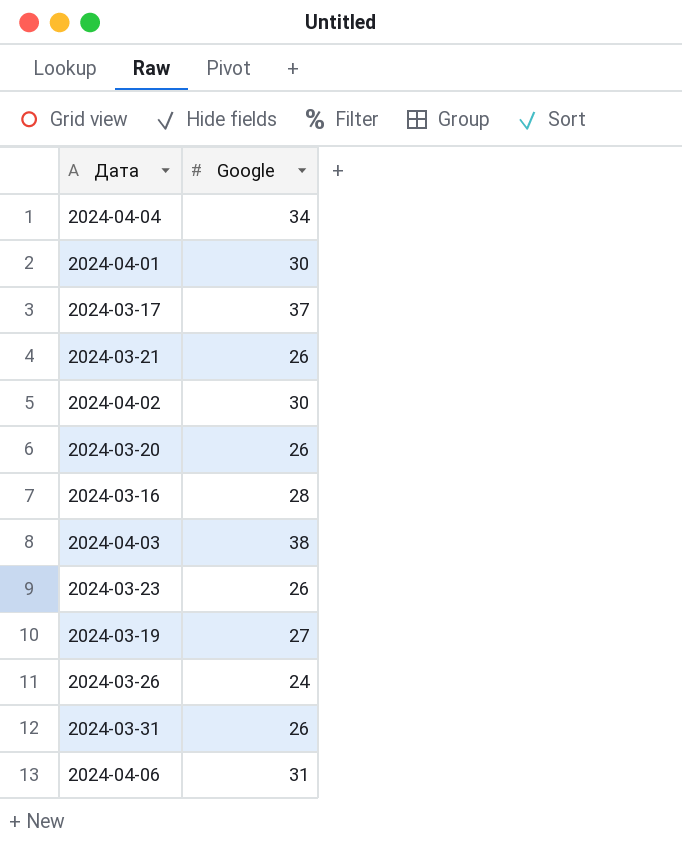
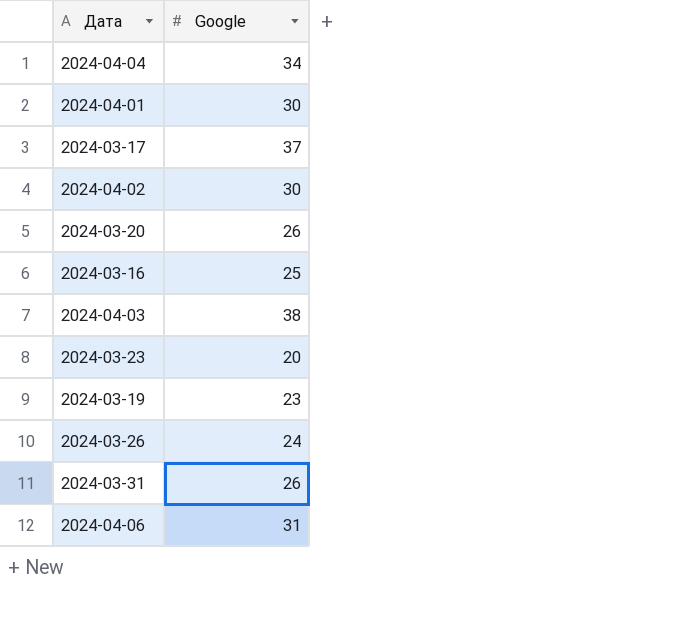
row 2024-03-21: 26 -> none
2024-03-16 | Google: 28 -> 25
2024-03-23 | Google: 26 -> 20
2024-03-19 | Google: 27 -> 23

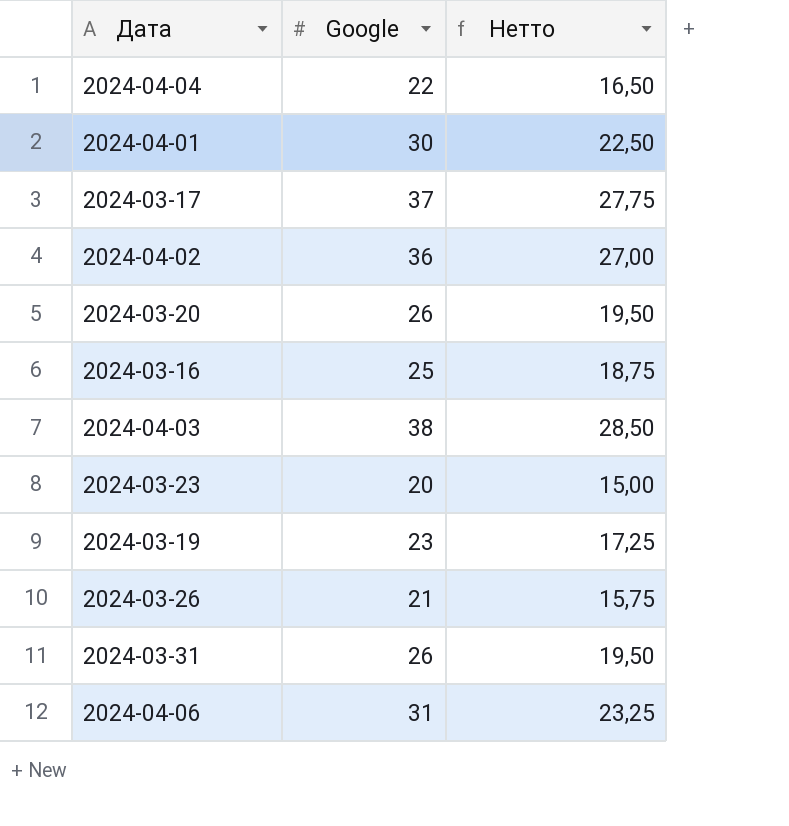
column Нетто | formula: none -> [Google] * 0,75
2024-04-04 | Google: 34 -> 22
2024-04-02 | Google: 30 -> 36
2024-03-26 | Google: 24 -> 21

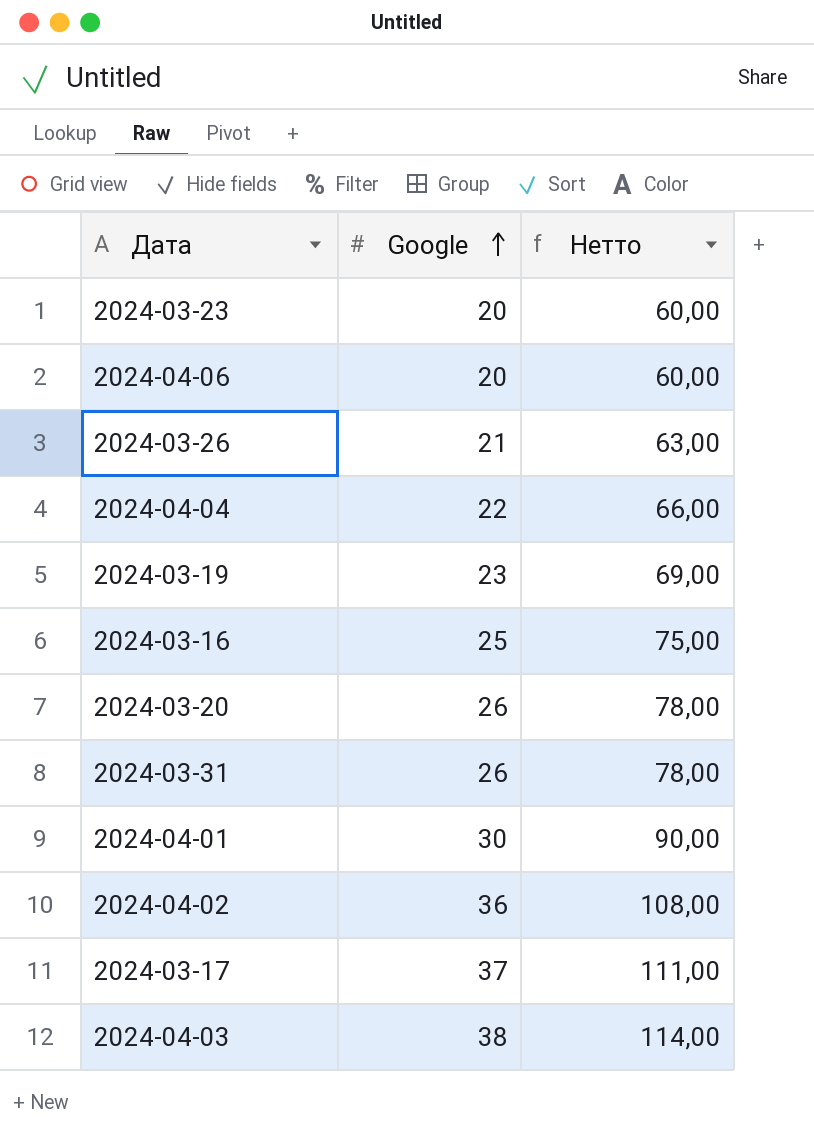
row order: none -> Google ascending
column Нетто | formula: [Google] * 0,75 -> [Google] * 3
2024-04-06 | Google: 31 -> 20

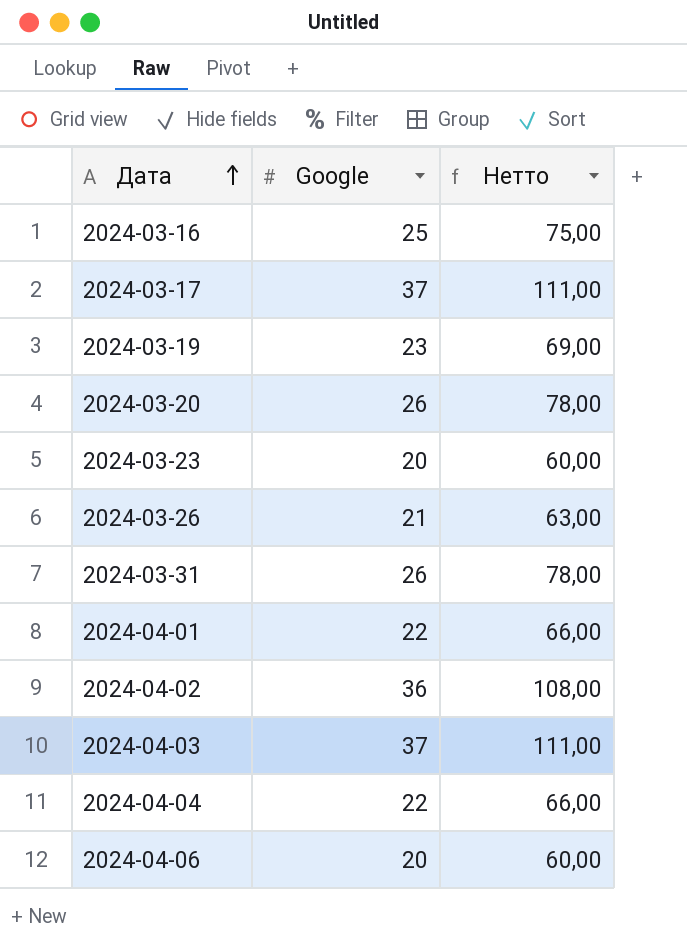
row order: Google ascending -> Дата ascending
2024-04-01 | Google: 30 -> 22
2024-04-01 | Нетто: 90,00 -> 66,00
2024-04-03 | Google: 38 -> 37
2024-04-03 | Нетто: 114,00 -> 111,00

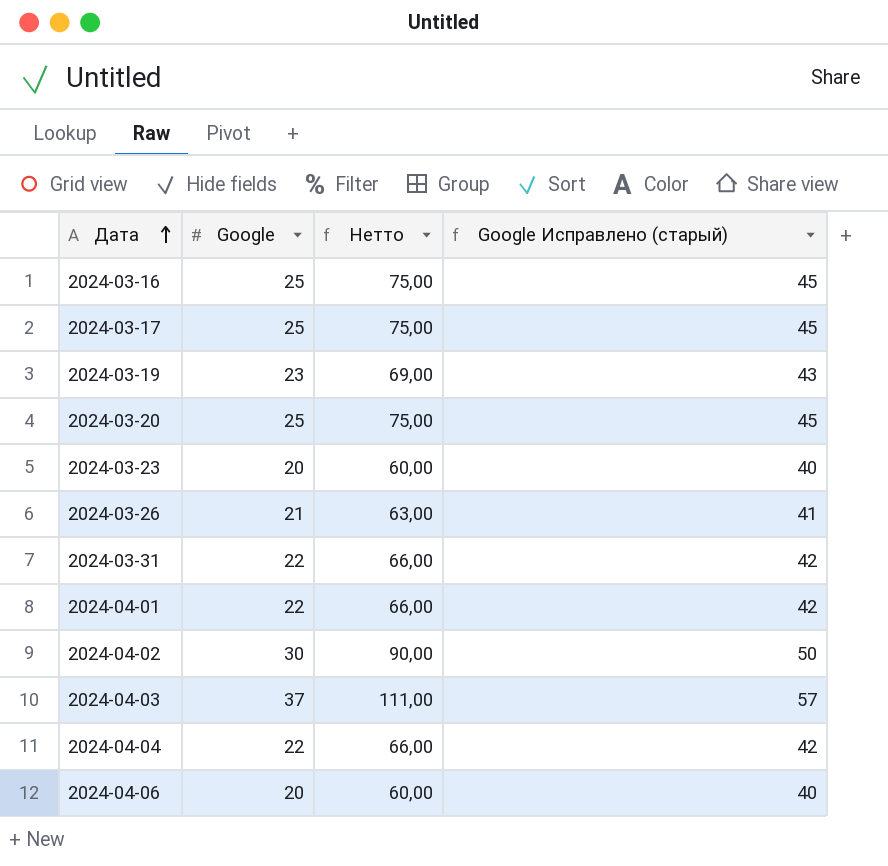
column Google Исправлено (старый) | formula: none -> [Google] + 20
2024-03-17 | Google: 37 -> 25
2024-03-17 | Нетто: 111,00 -> 75,00
2024-03-20 | Google: 26 -> 25
2024-03-20 | Нетто: 78,00 -> 75,00
2024-03-31 | Google: 26 -> 22
2024-03-31 | Нетто: 78,00 -> 66,00
2024-04-02 | Google: 36 -> 30
2024-04-02 | Нетто: 108,00 -> 90,00

